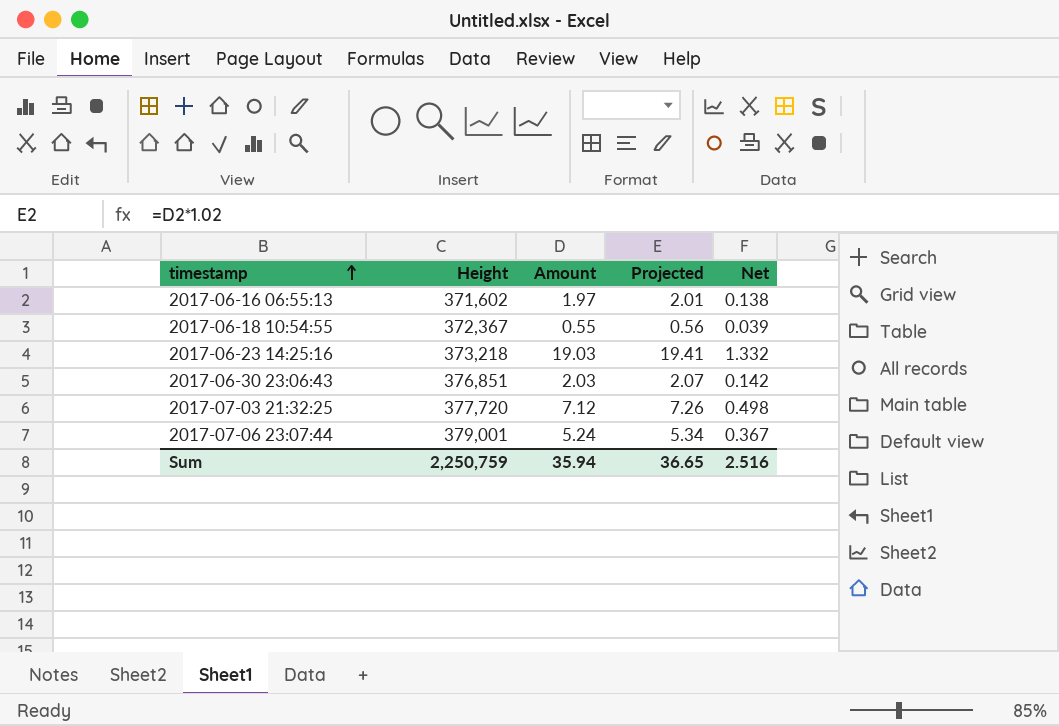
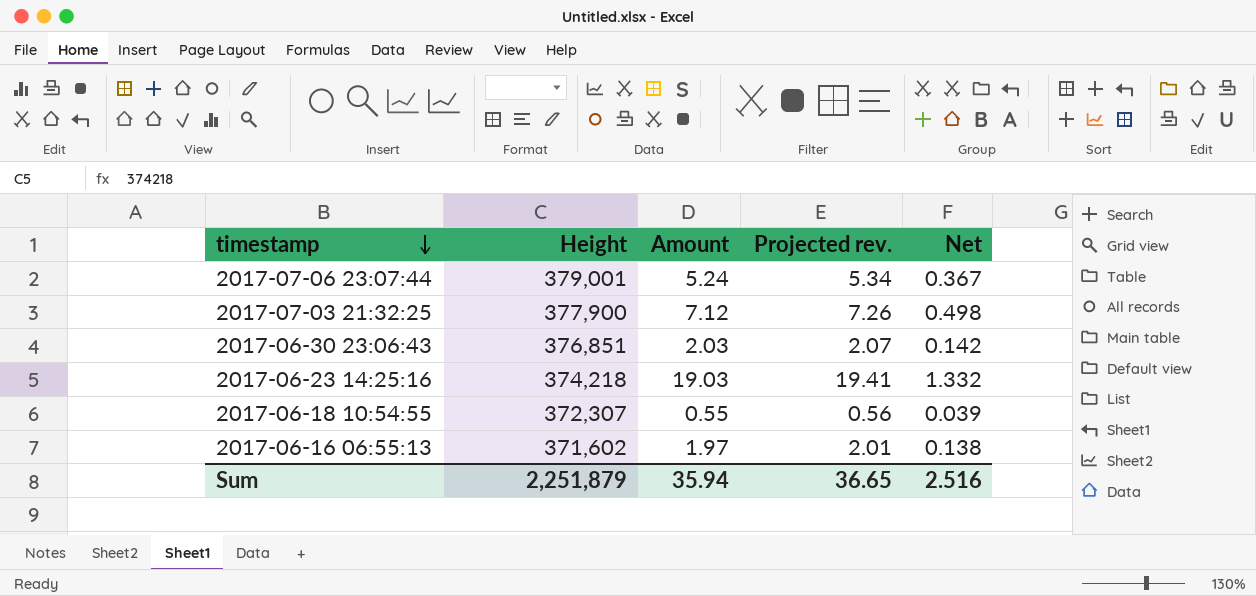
row order: timestamp ascending -> timestamp descending
column name: Projected -> Projected rev.
2017-07-03 21:32:25 | Height: 377,720 -> 377,900
2017-06-23 14:25:16 | Height: 373,218 -> 374,218
2017-06-18 10:54:55 | Height: 372,367 -> 372,307
Sum | Height: 2,250,759 -> 2,251,879

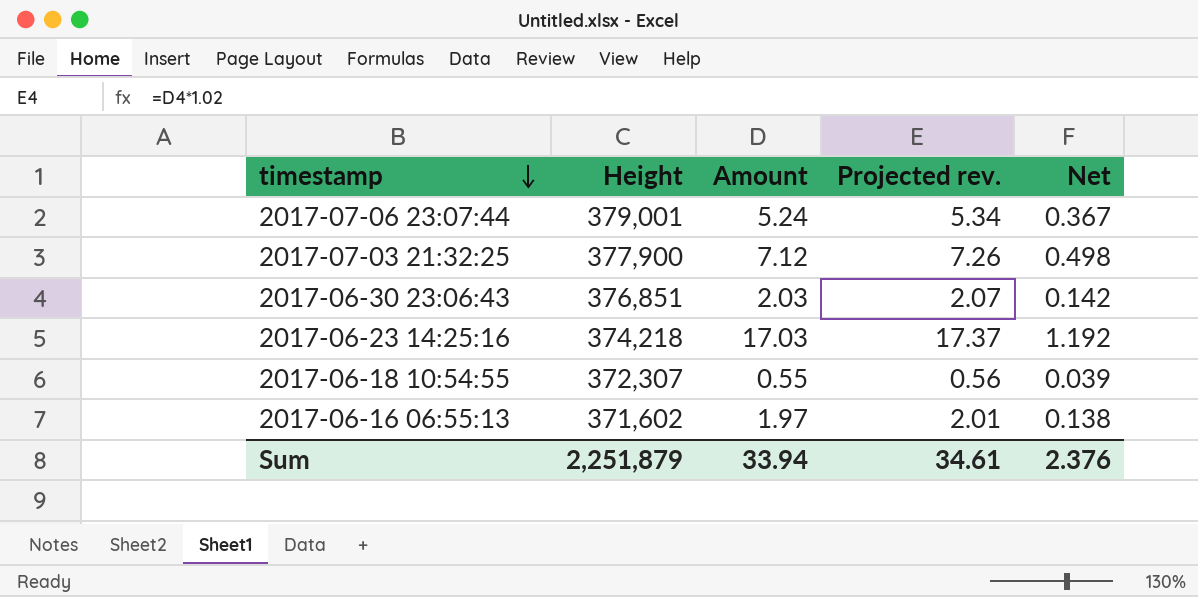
2017-06-23 14:25:16 | Amount: 19.03 -> 17.03
2017-06-23 14:25:16 | Projected rev.: 19.41 -> 17.37
2017-06-23 14:25:16 | Net: 1.332 -> 1.192
Sum | Amount: 35.94 -> 33.94
Sum | Projected rev.: 36.65 -> 34.61
Sum | Net: 2.516 -> 2.376

